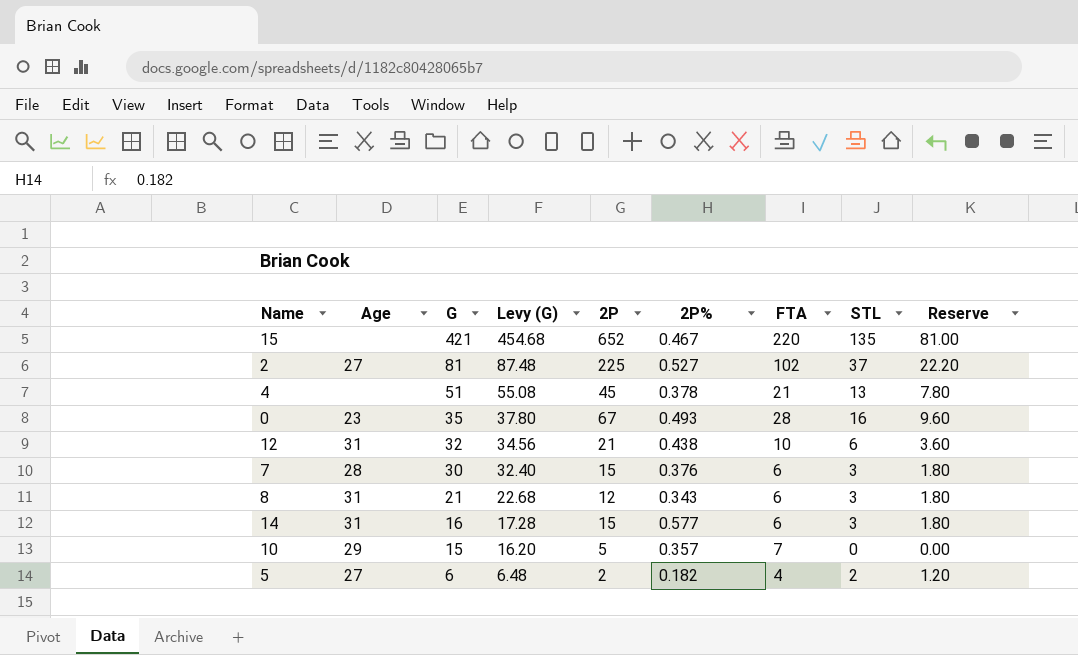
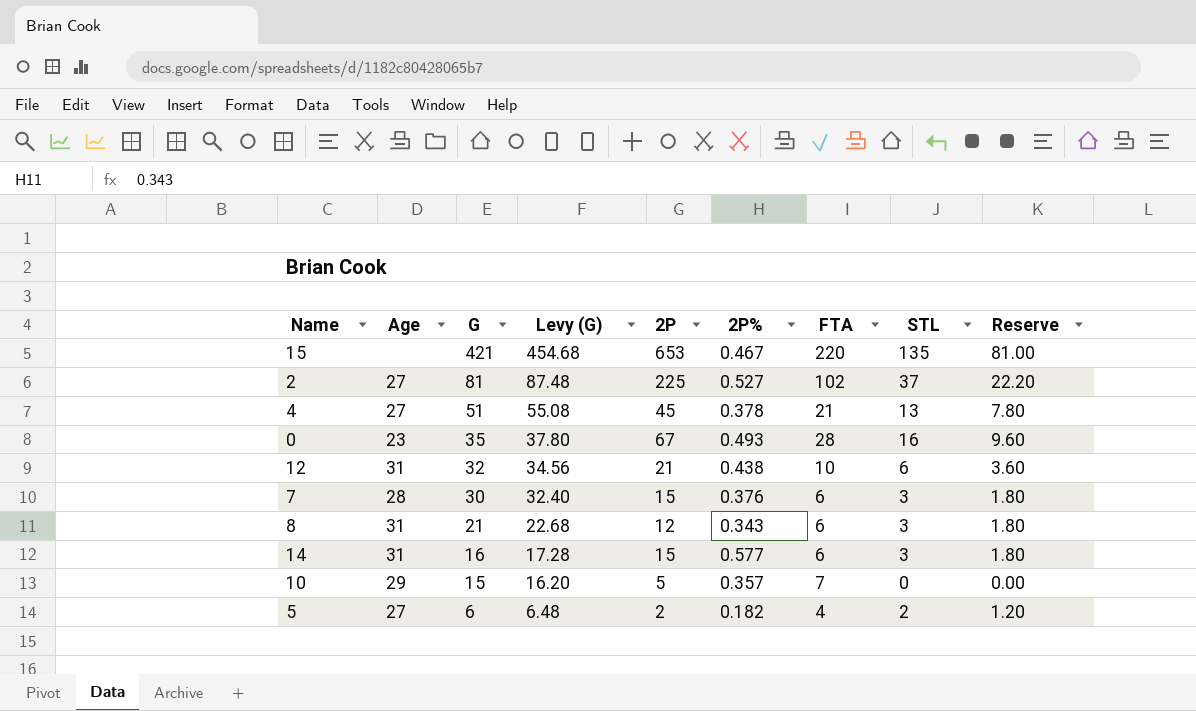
15 | 2P: 652 -> 653
4 | Age: none -> 27

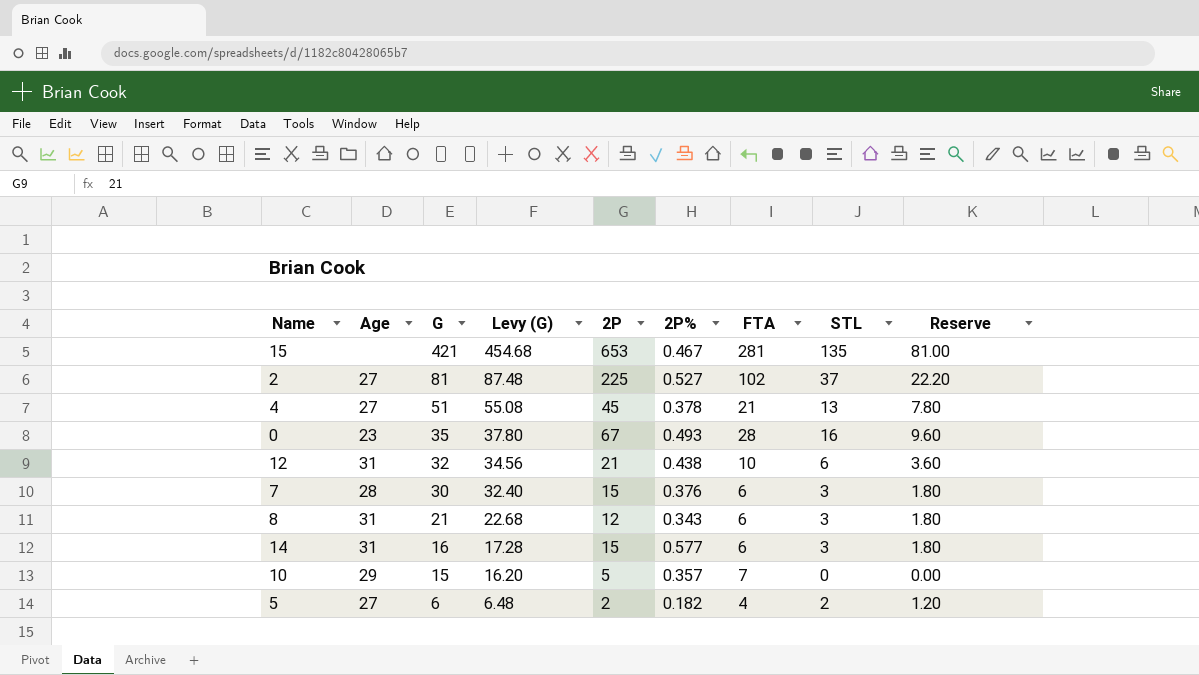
15 | FTA: 220 -> 281

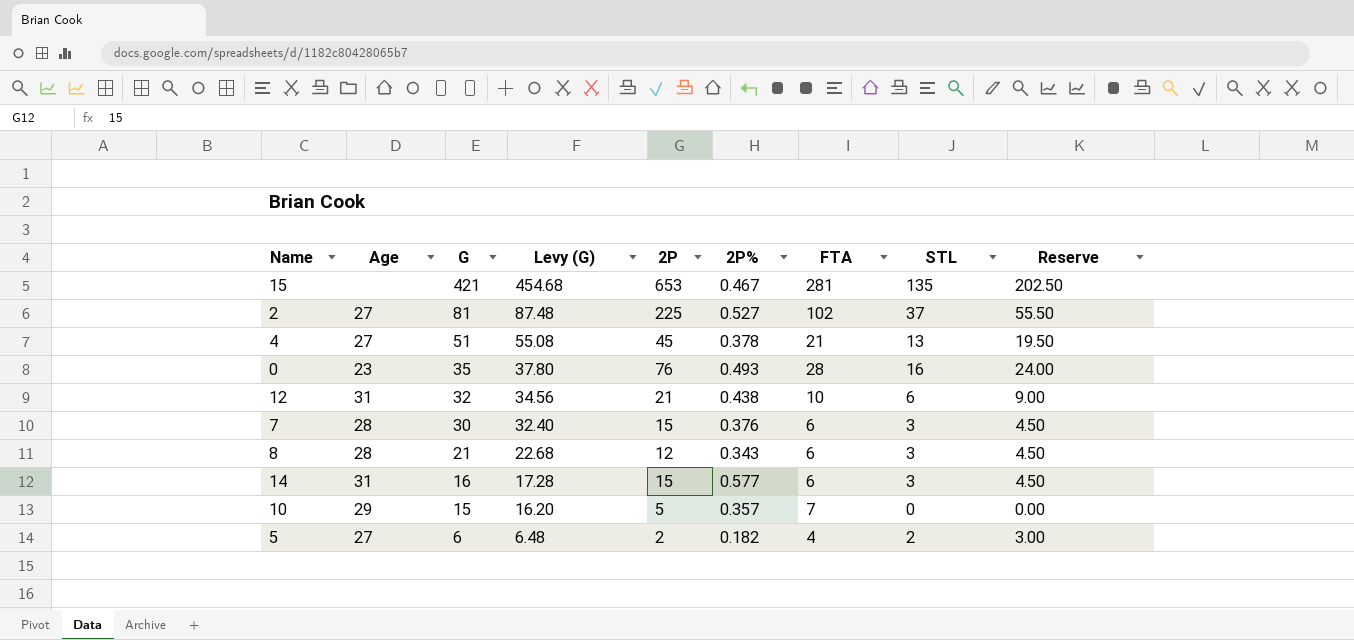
column Reserve | formula: [STL] * 0.6 -> [STL] * 1.5
0 | 2P: 67 -> 76
8 | Age: 31 -> 28

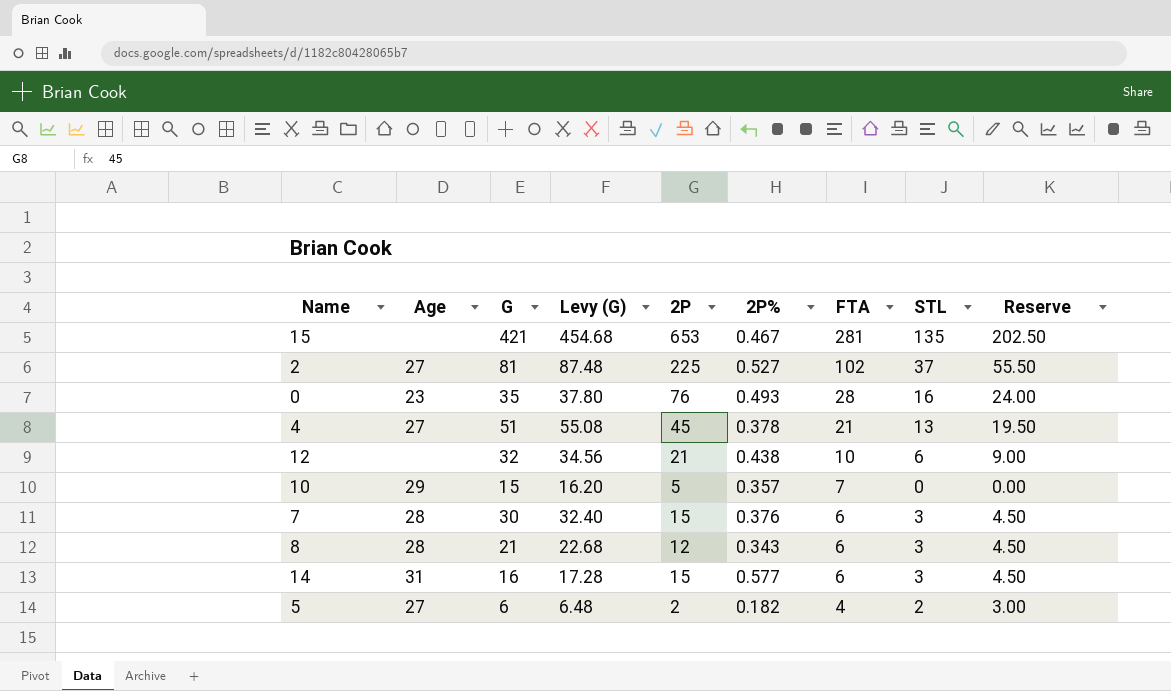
row order: G descending -> FTA descending
12 | Age: 31 -> none

